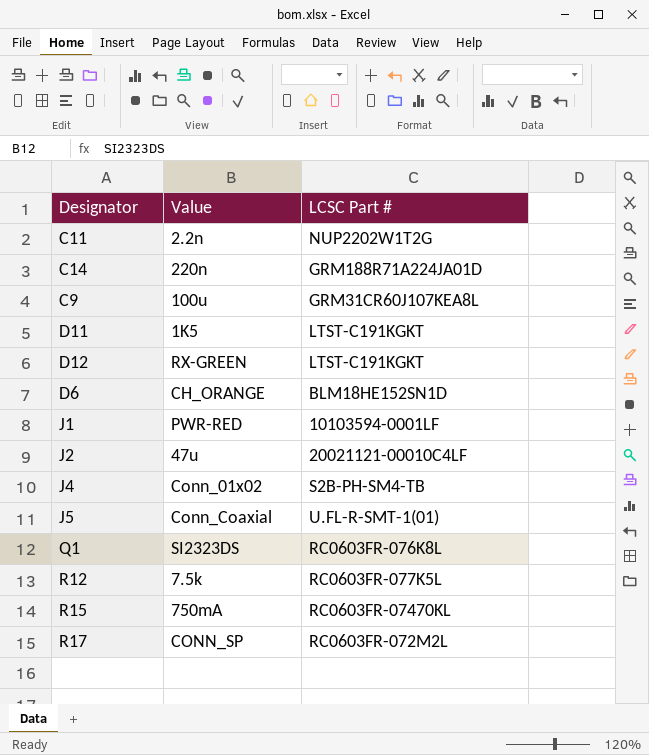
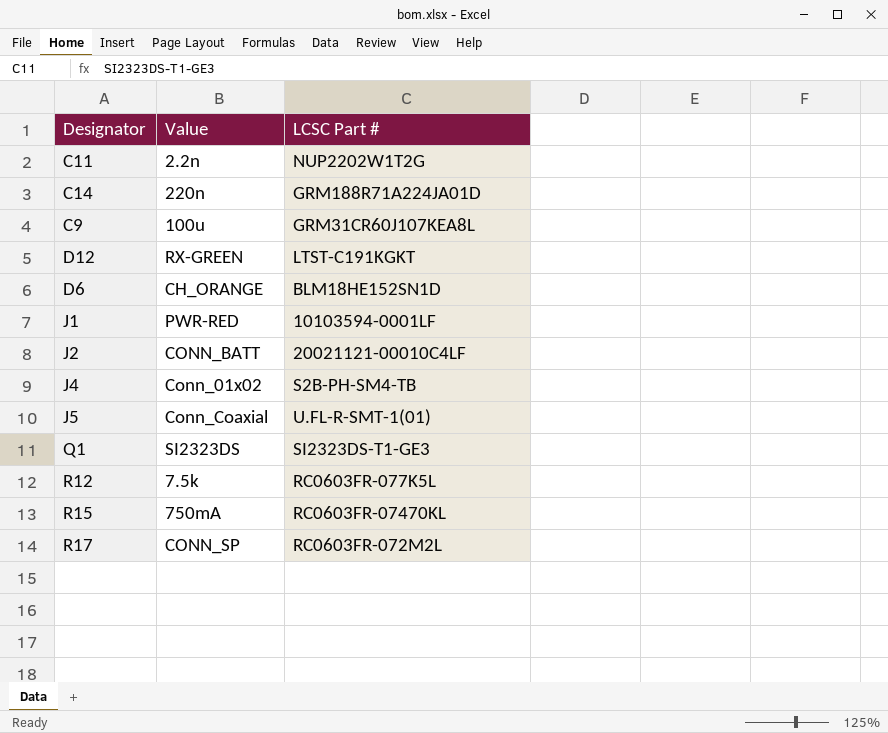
row D11: 1K5 | LTST-C191KGKT -> none
J2 | Value: 47u -> CONN_BATT
Q1 | LCSC Part #: RC0603FR-076K8L -> SI2323DS-T1-GE3

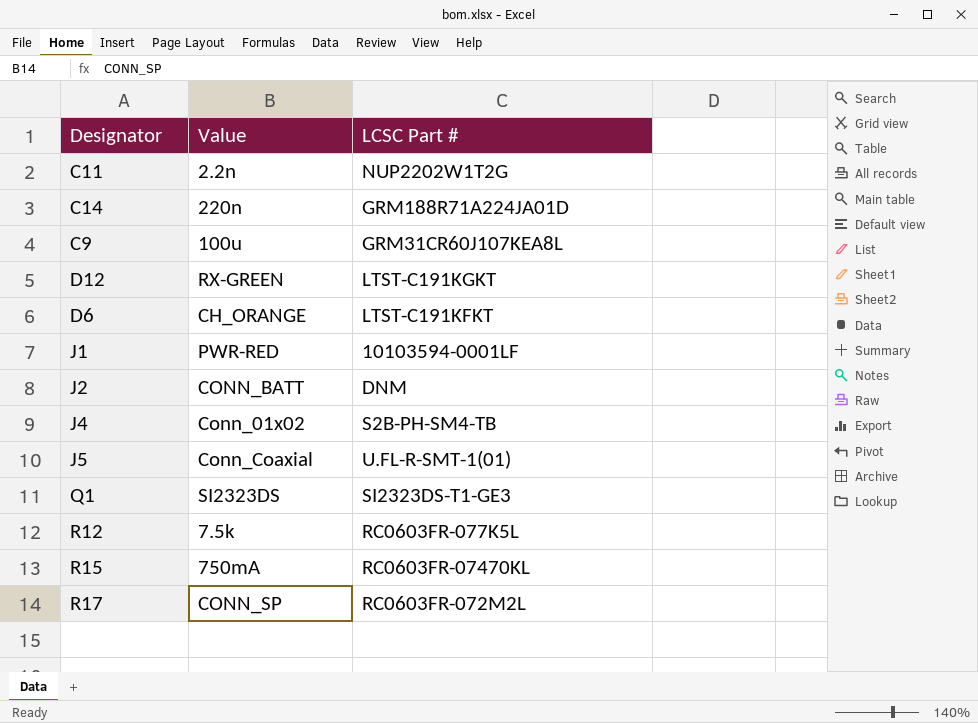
D6 | LCSC Part #: BLM18HE152SN1D -> LTST-C191KFKT
J2 | LCSC Part #: 20021121-00010C4LF -> DNM

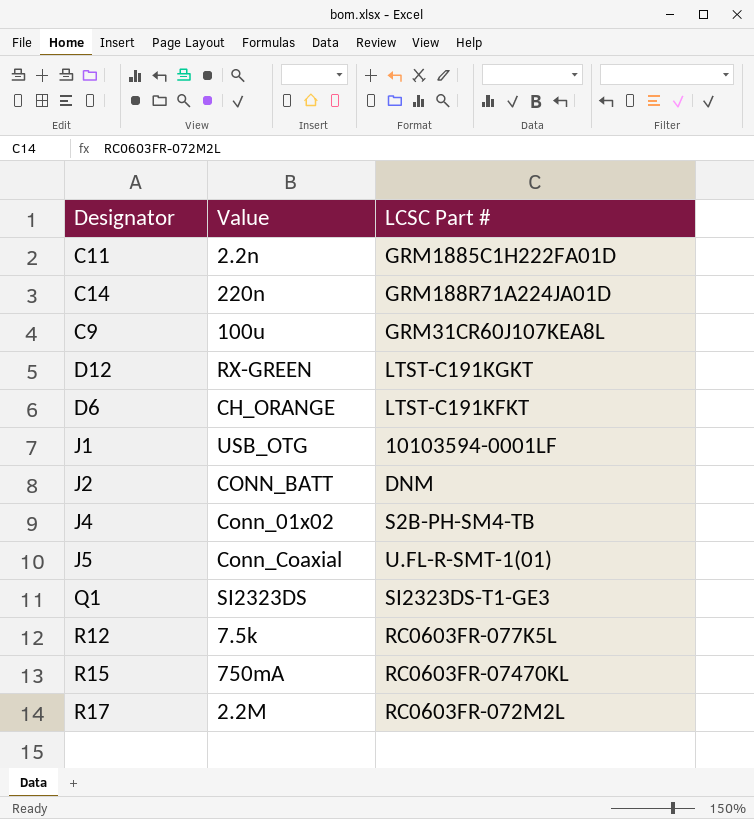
C11 | LCSC Part #: NUP2202W1T2G -> GRM1885C1H222FA01D
J1 | Value: PWR-RED -> USB_OTG
R17 | Value: CONN_SP -> 2.2M

